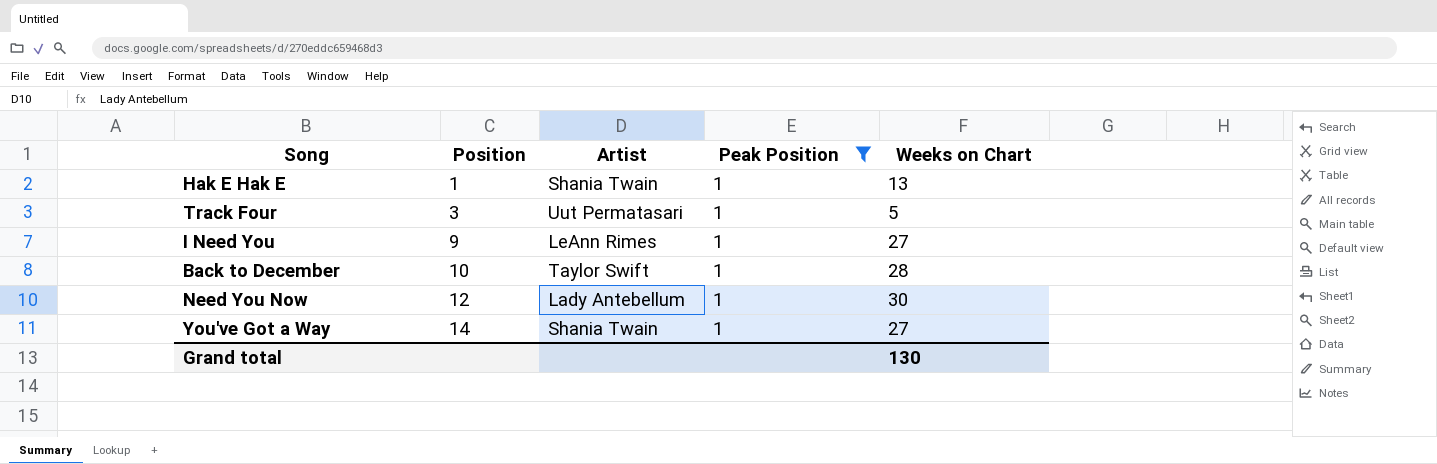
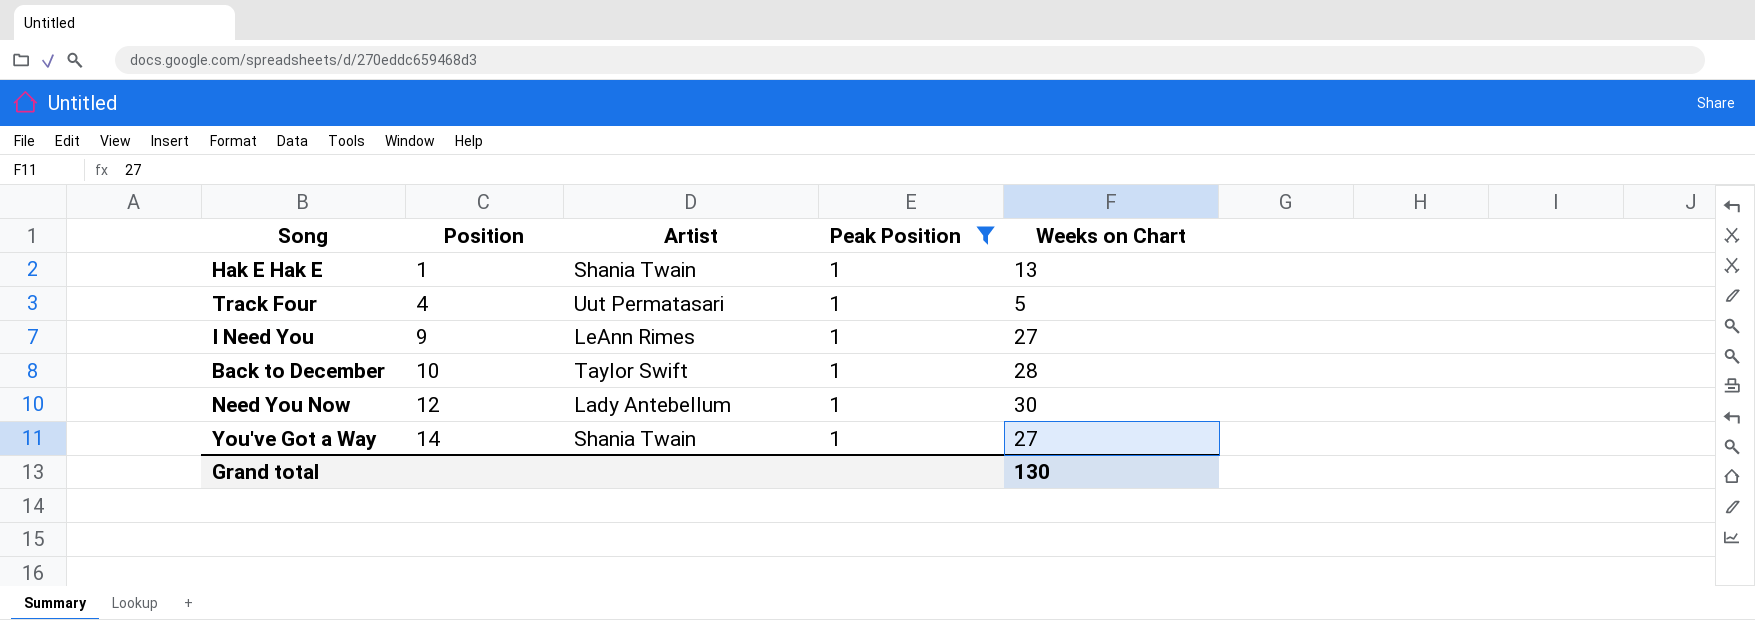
Track Four | Position: 3 -> 4

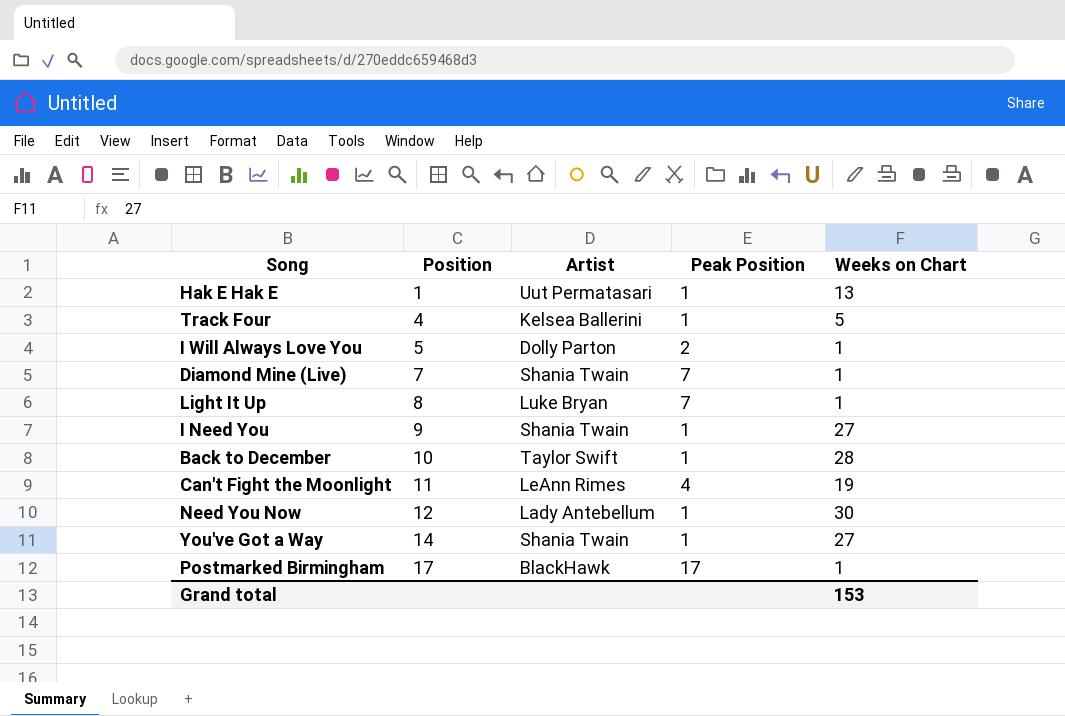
filter: Peak Position = 1 -> none
Hak E Hak E | Artist: Shania Twain -> Uut Permatasari
Track Four | Artist: Uut Permatasari -> Kelsea Ballerini
I Need You | Artist: LeAnn Rimes -> Shania Twain
Grand total | Weeks on Chart: 130 -> 153

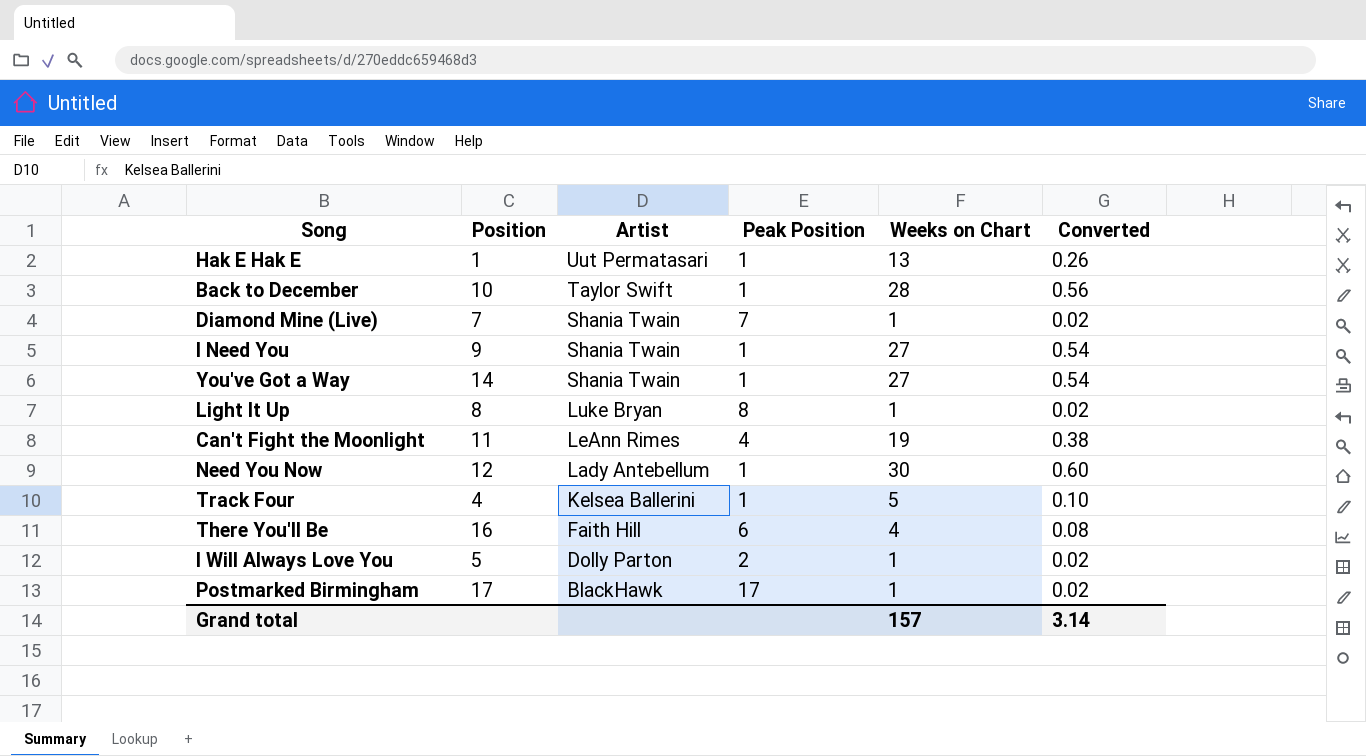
row order: Position ascending -> Artist descending
column Converted | formula: none -> [Weeks on Chart] * 0.02
Light It Up | Peak Position: 7 -> 8
row There You'll Be: none -> 16 | Faith Hill | 6 | 4 | 0.08
Grand total | Weeks on Chart: 153 -> 157

